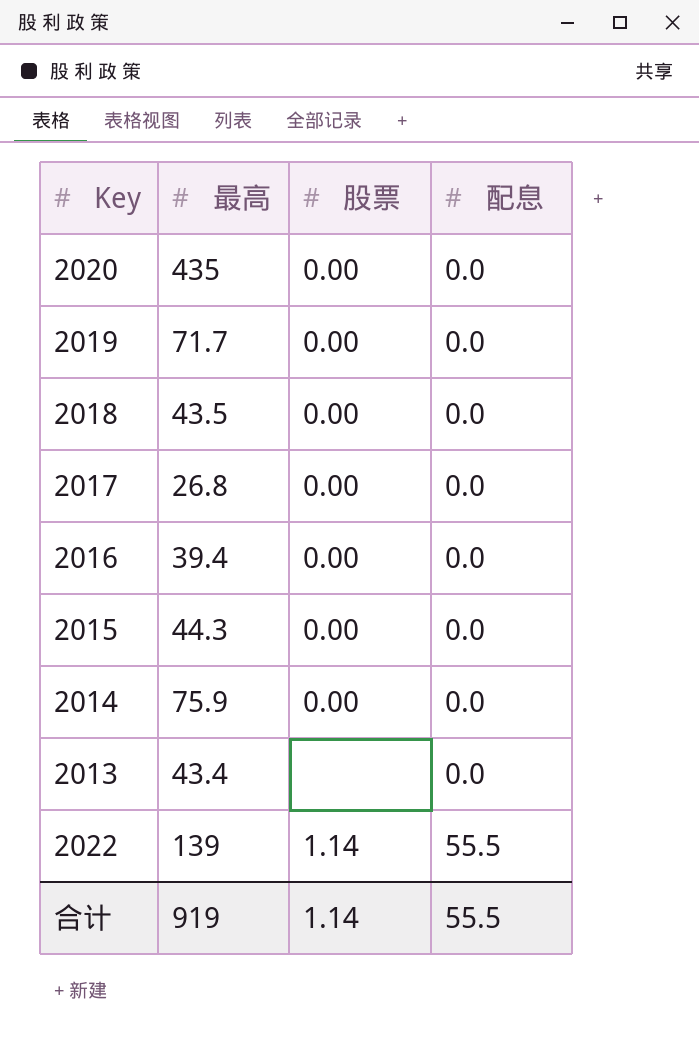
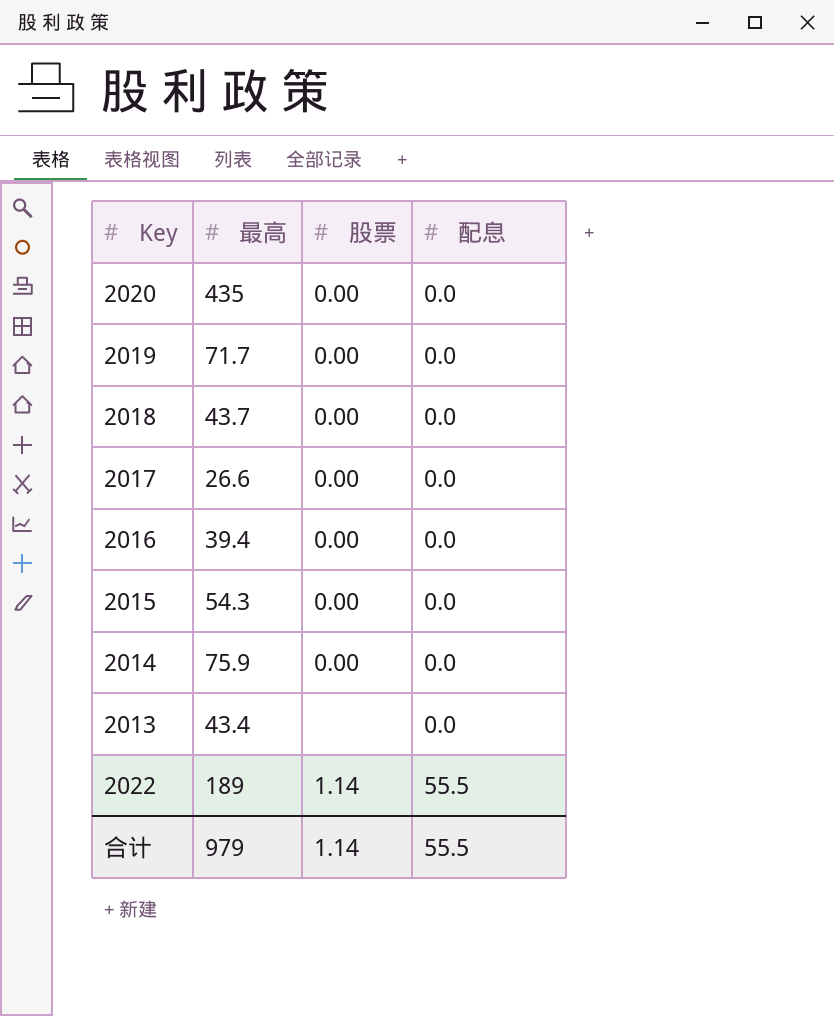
2018 | 最高: 43.5 -> 43.7
2017 | 最高: 26.8 -> 26.6
2015 | 最高: 44.3 -> 54.3
2022 | 最高: 139 -> 189
合计 | 最高: 919 -> 979

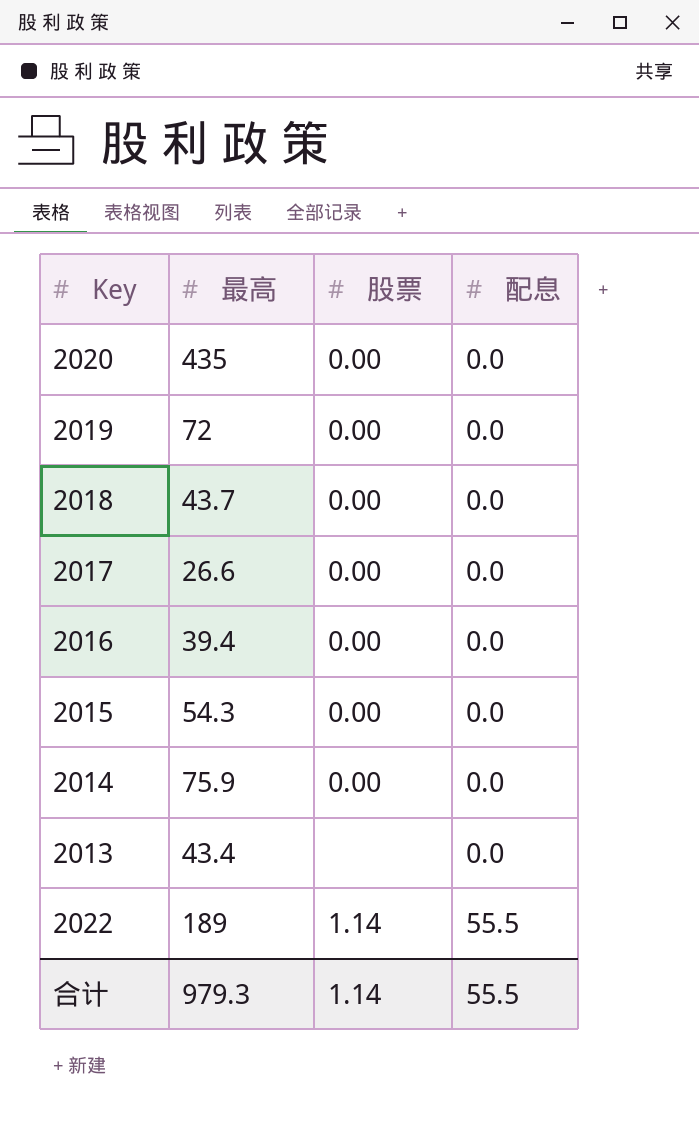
2019 | 最高: 71.7 -> 72
合计 | 最高: 979 -> 979.3

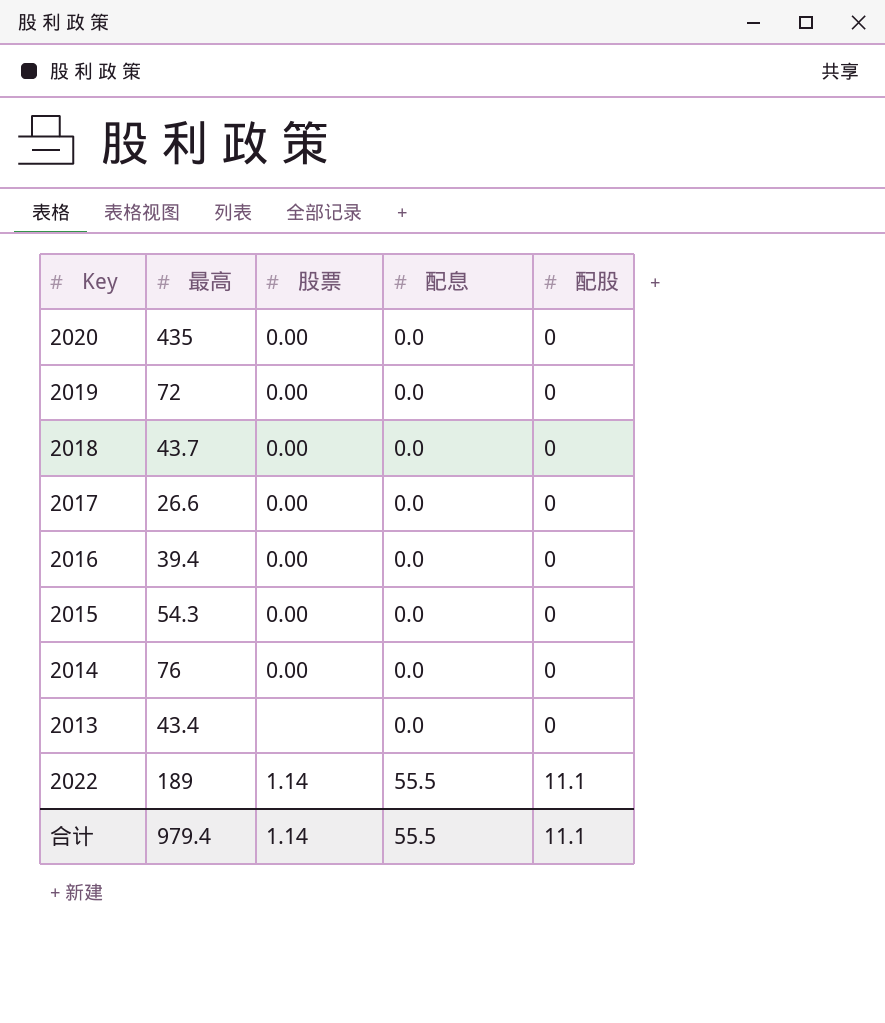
column 配股 | position: none -> 5
2014 | 最高: 75.9 -> 76
合计 | 最高: 979.3 -> 979.4

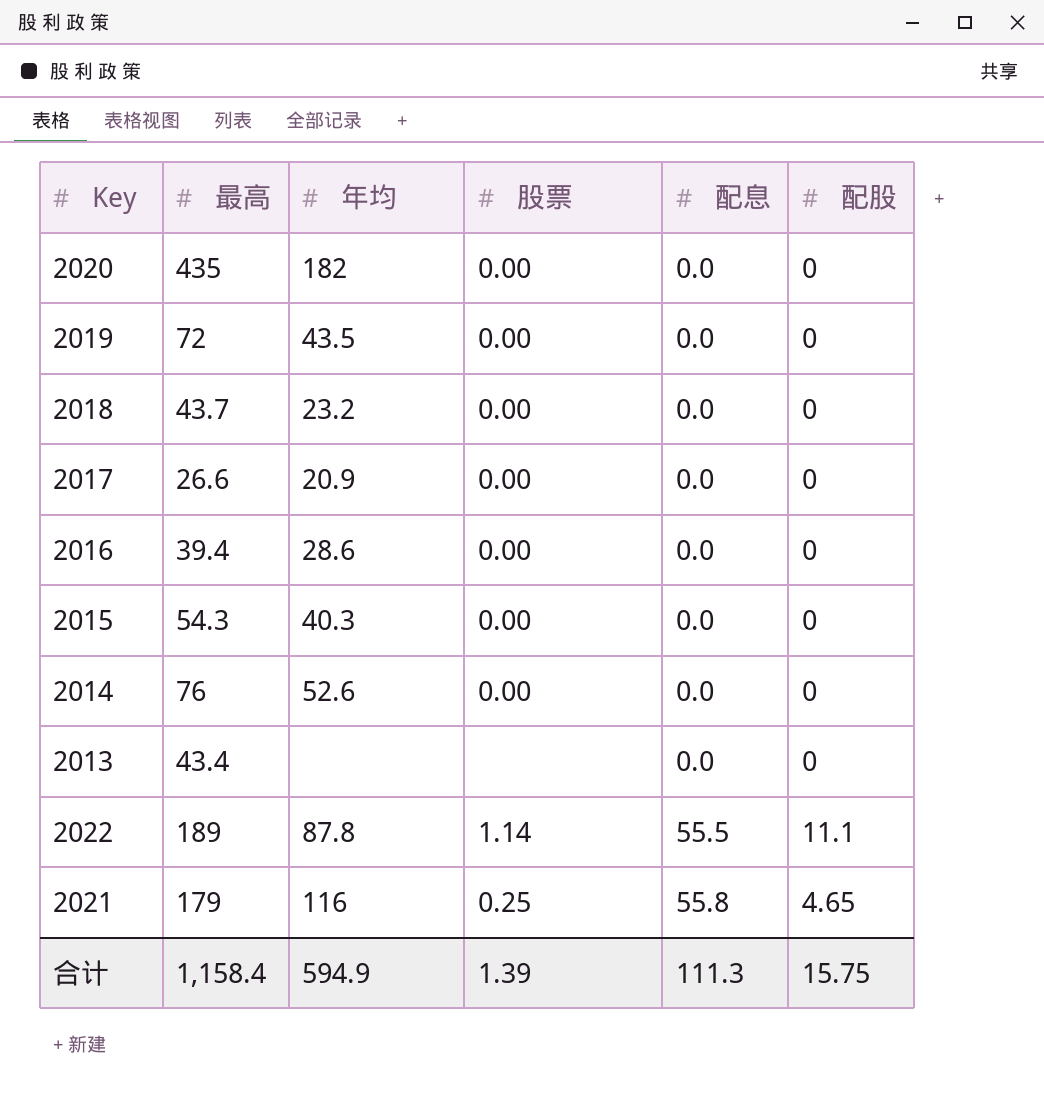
column 年均 | position: none -> 3
row 2021: none -> 179 | 116 | 0.25 | 55.8 | 4.65
合计 | 最高: 979.4 -> 1,158.4
合计 | 股票: 1.14 -> 1.39
合计 | 配息: 55.5 -> 111.3
合计 | 配股: 11.1 -> 15.75

